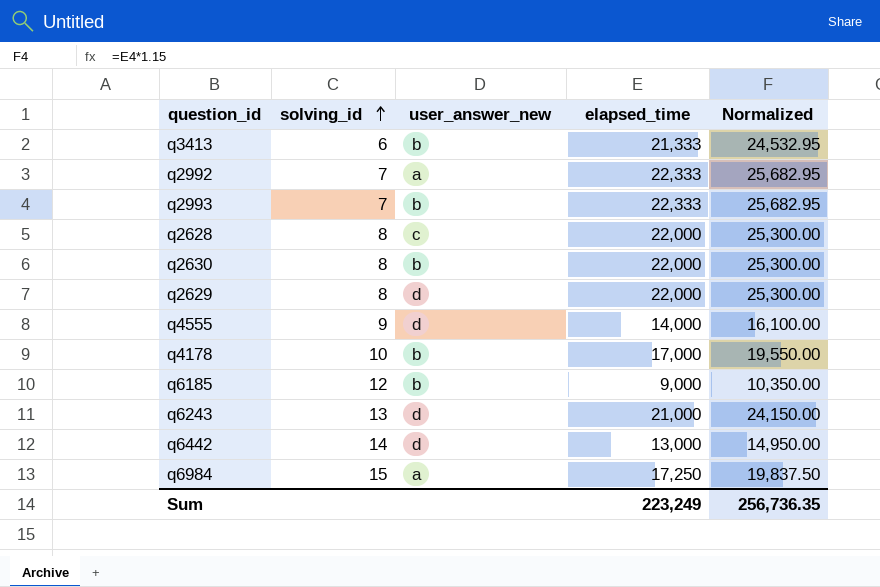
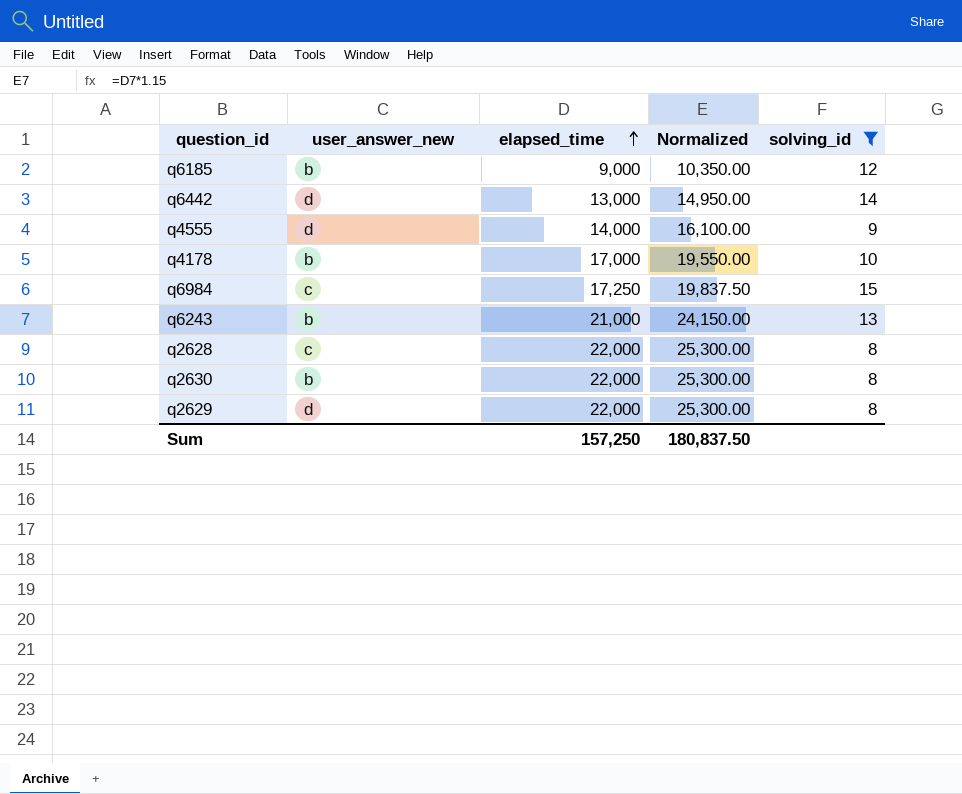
filter: none -> solving_id >= 8
row order: solving_id ascending -> elapsed_time ascending
column solving_id | position: 2 -> 5
q6984 | user_answer_new: a -> c
q6243 | user_answer_new: d -> b
Sum | elapsed_time: 223,249 -> 157,250
Sum | Normalized: 256,736.35 -> 180,837.50

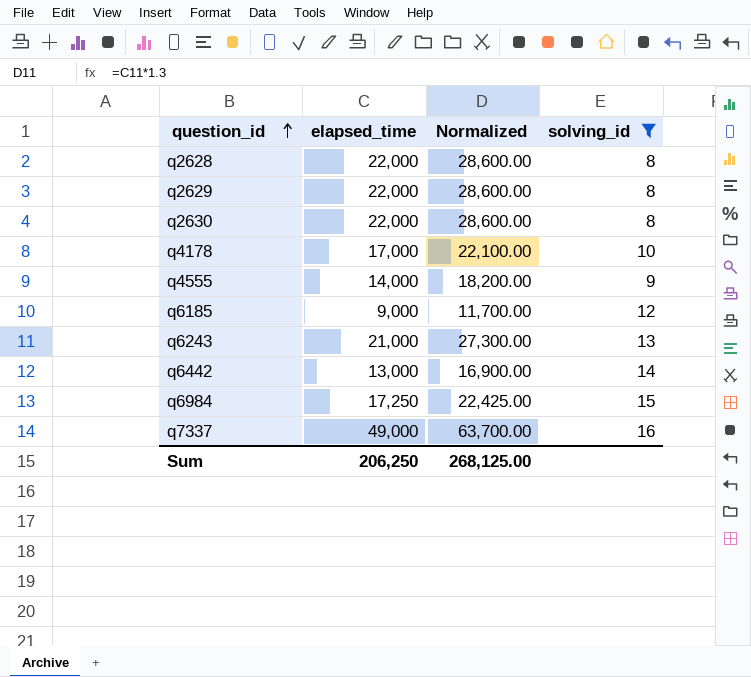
row order: elapsed_time ascending -> question_id ascending
column user_answer_new | position: 2 -> none
column Normalized | formula: [elapsed_time] * 1.15 -> [elapsed_time] * 1.3
row q7337: none -> 49,000 | 63,700.00 | 16
Sum | elapsed_time: 157,250 -> 206,250
Sum | Normalized: 180,837.50 -> 268,125.00

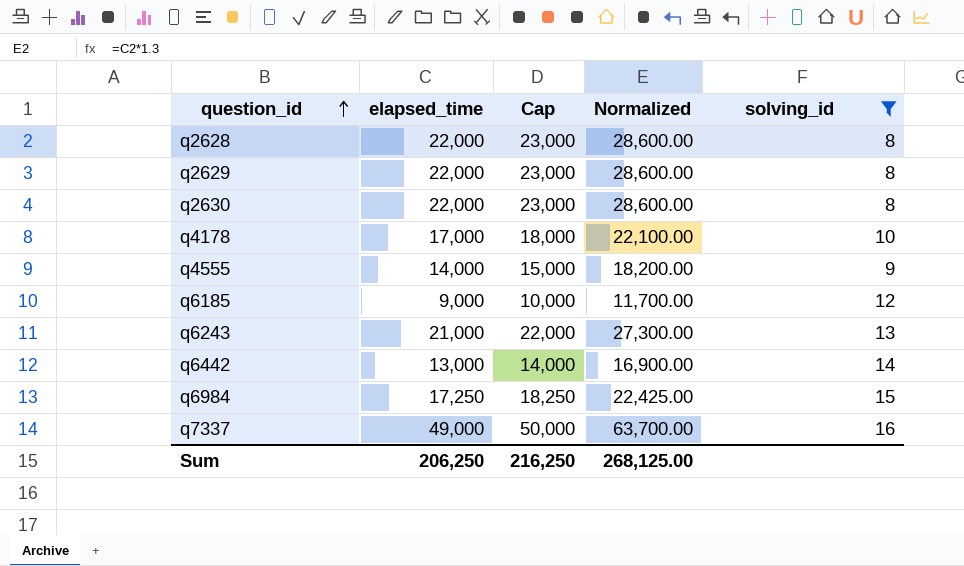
column Cap | formula: none -> [elapsed_time] + 1000

